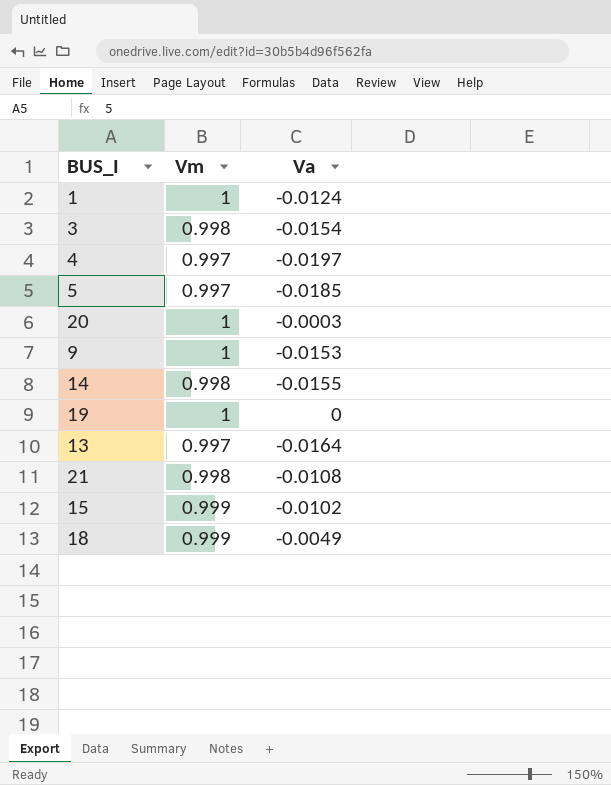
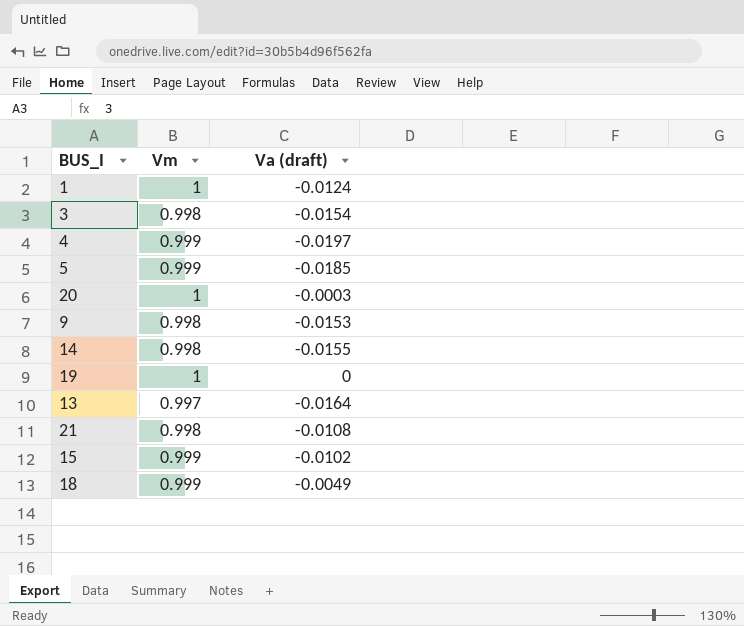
column name: Va -> Va (draft)
4 | Vm: 0.997 -> 0.999
5 | Vm: 0.997 -> 0.999
9 | Vm: 1 -> 0.998

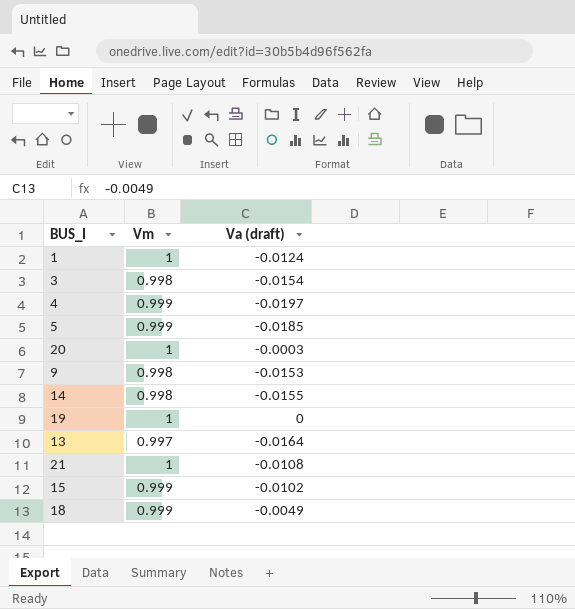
21 | Vm: 0.998 -> 1

